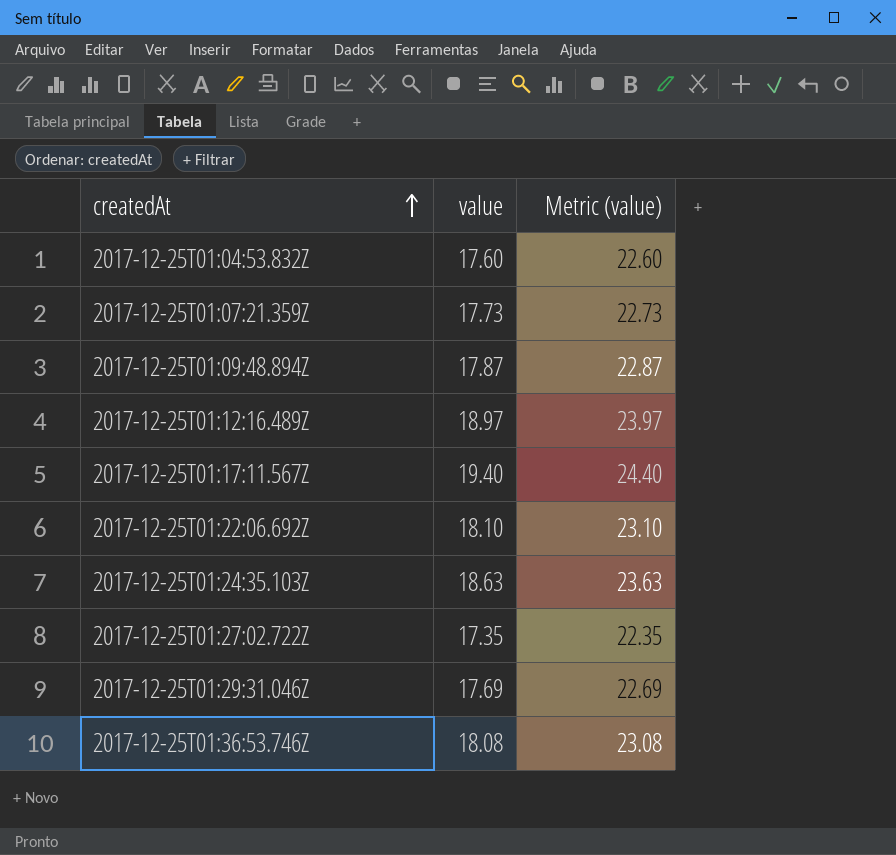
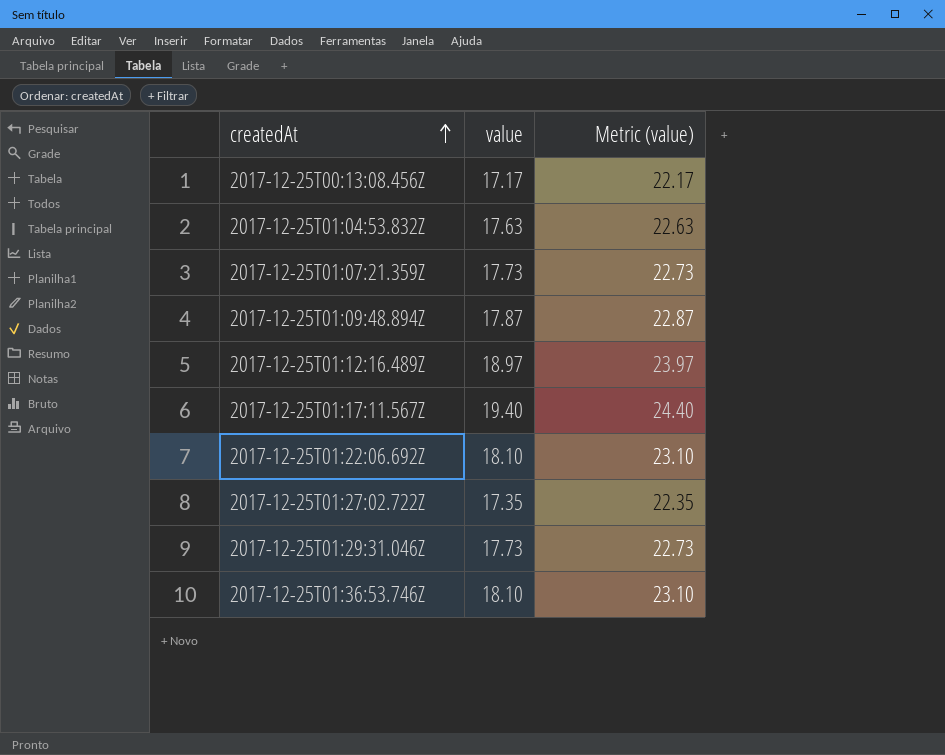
row 2017-12-25T01:24:35.103Z: 18.63 | 23.63 -> none
row 2017-12-25T00:13:08.456Z: none -> 17.17 | 22.17
2017-12-25T01:04:53.832Z | value: 17.60 -> 17.63
2017-12-25T01:04:53.832Z | Metric (value): 22.60 -> 22.63
2017-12-25T01:29:31.046Z | value: 17.69 -> 17.73
2017-12-25T01:29:31.046Z | Metric (value): 22.69 -> 22.73
2017-12-25T01:36:53.746Z | value: 18.08 -> 18.10
2017-12-25T01:36:53.746Z | Metric (value): 23.08 -> 23.10

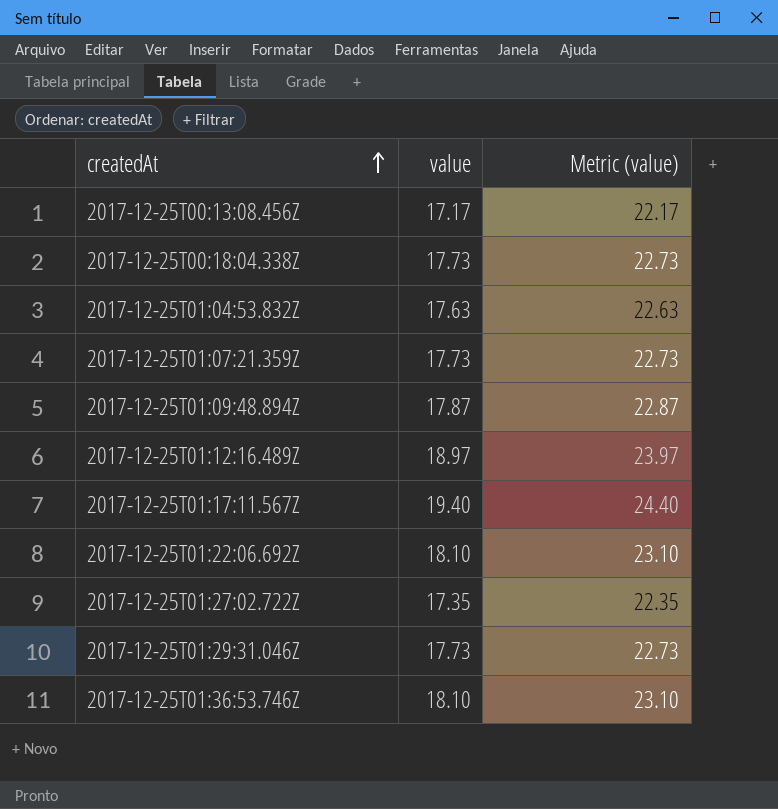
row 2017-12-25T00:18:04.338Z: none -> 17.73 | 22.73

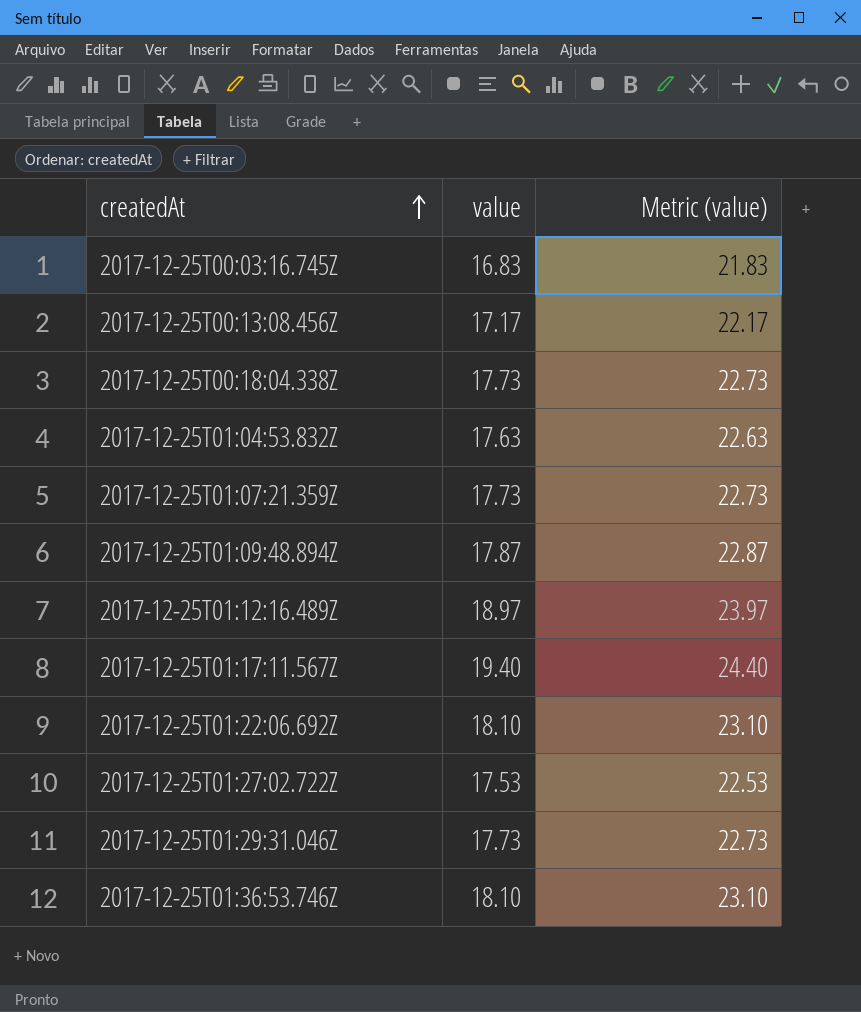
row 2017-12-25T00:03:16.745Z: none -> 16.83 | 21.83
2017-12-25T01:27:02.722Z | value: 17.35 -> 17.53
2017-12-25T01:27:02.722Z | Metric (value): 22.35 -> 22.53

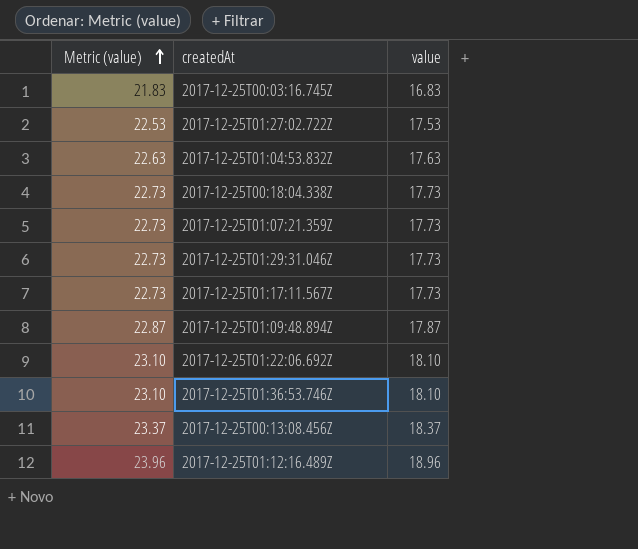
row order: createdAt ascending -> Metric (value) ascending
column Metric (value) | position: 3 -> 1
2017-12-25T01:17:11.567Z | Metric (value): 24.40 -> 22.73
2017-12-25T01:17:11.567Z | value: 19.40 -> 17.73
2017-12-25T00:13:08.456Z | Metric (value): 22.17 -> 23.37
2017-12-25T00:13:08.456Z | value: 17.17 -> 18.37
2017-12-25T01:12:16.489Z | Metric (value): 23.97 -> 23.96
2017-12-25T01:12:16.489Z | value: 18.97 -> 18.96

